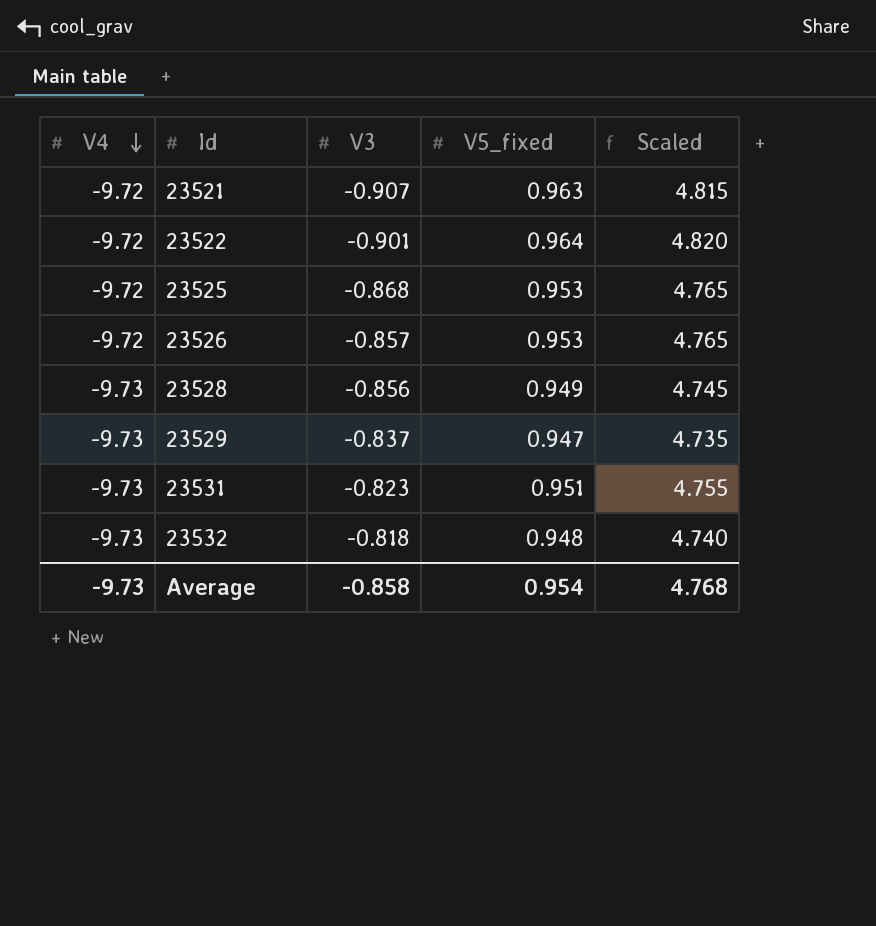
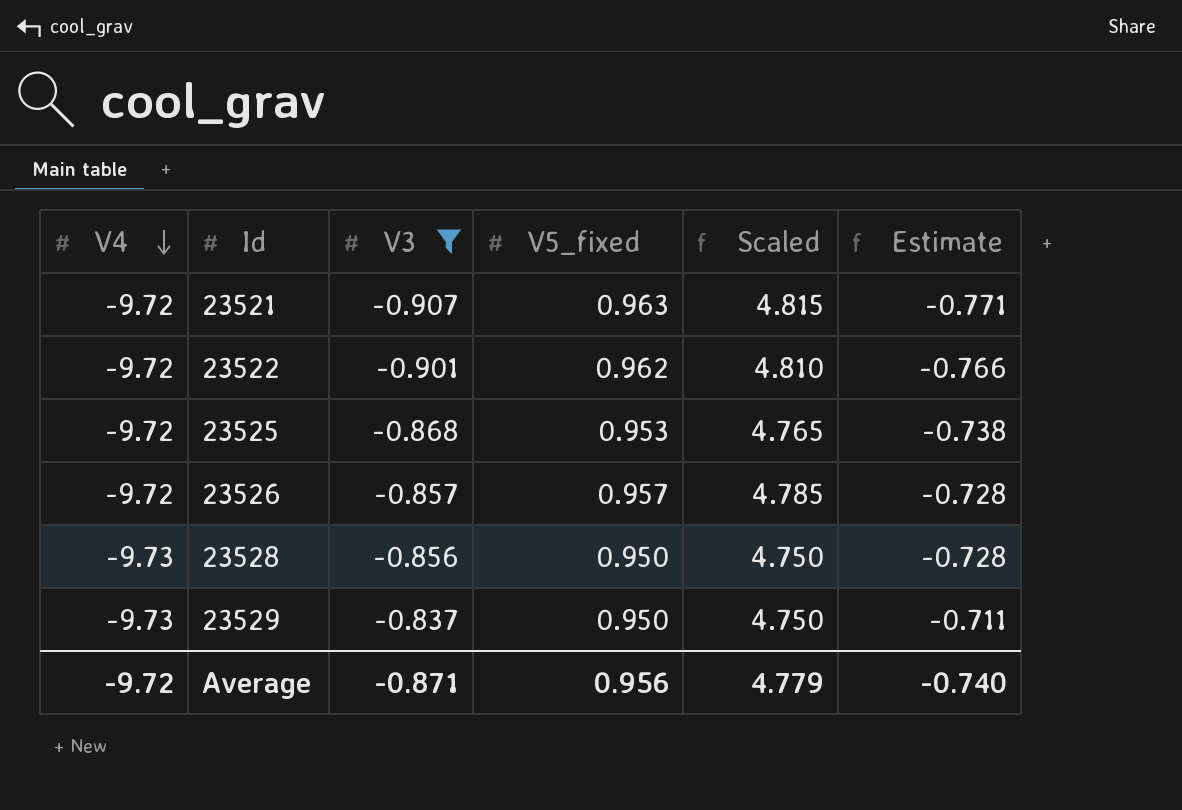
filter: none -> V3 <= -0.837
column Estimate | formula: none -> [V3] * 0.85
23522 | V5_fixed: 0.964 -> 0.962
23522 | Scaled: 4.820 -> 4.810
23526 | V5_fixed: 0.953 -> 0.957
23526 | Scaled: 4.765 -> 4.785
23528 | V5_fixed: 0.949 -> 0.950
23528 | Scaled: 4.745 -> 4.750
23529 | V5_fixed: 0.947 -> 0.950
23529 | Scaled: 4.735 -> 4.750
Average | V4: -9.73 -> -9.72
Average | V3: -0.858 -> -0.871
Average | V5_fixed: 0.954 -> 0.956
Average | Scaled: 4.768 -> 4.779

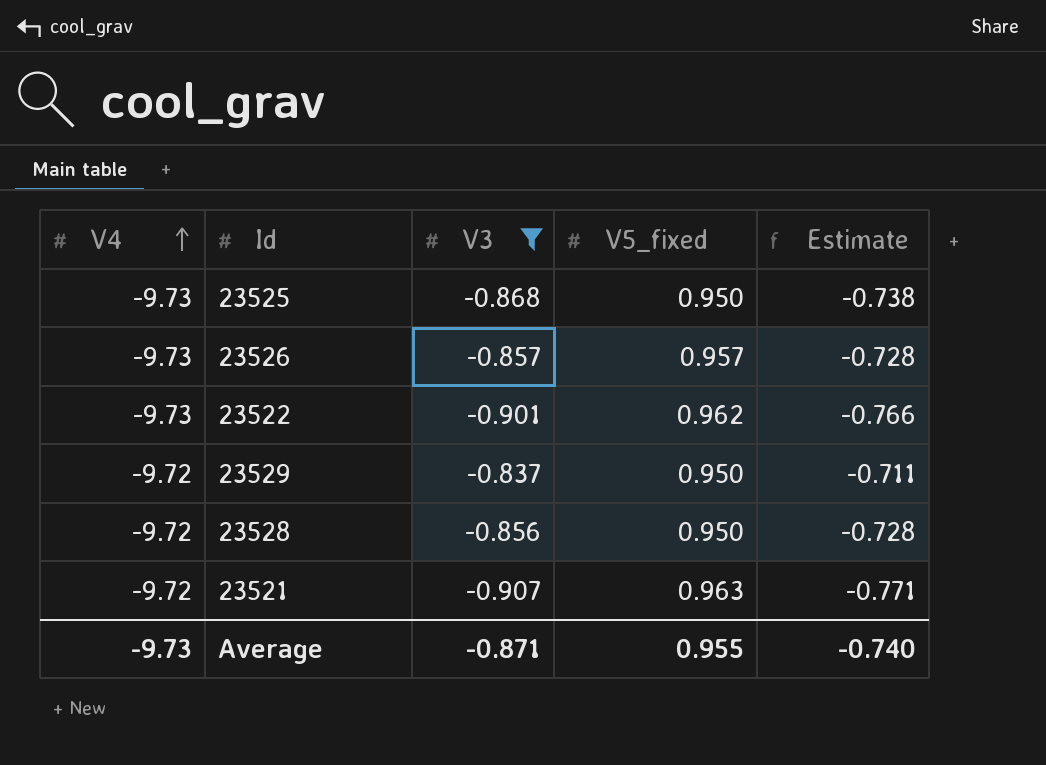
row order: V4 descending -> V4 ascending
column Scaled | formula: [V5_fixed] * 5 -> none
23525 | V4: -9.72 -> -9.73
23525 | V5_fixed: 0.953 -> 0.950
23526 | V4: -9.72 -> -9.73
23522 | V4: -9.72 -> -9.73
23529 | V4: -9.73 -> -9.72
23528 | V4: -9.73 -> -9.72
Average | V4: -9.72 -> -9.73
Average | V5_fixed: 0.956 -> 0.955

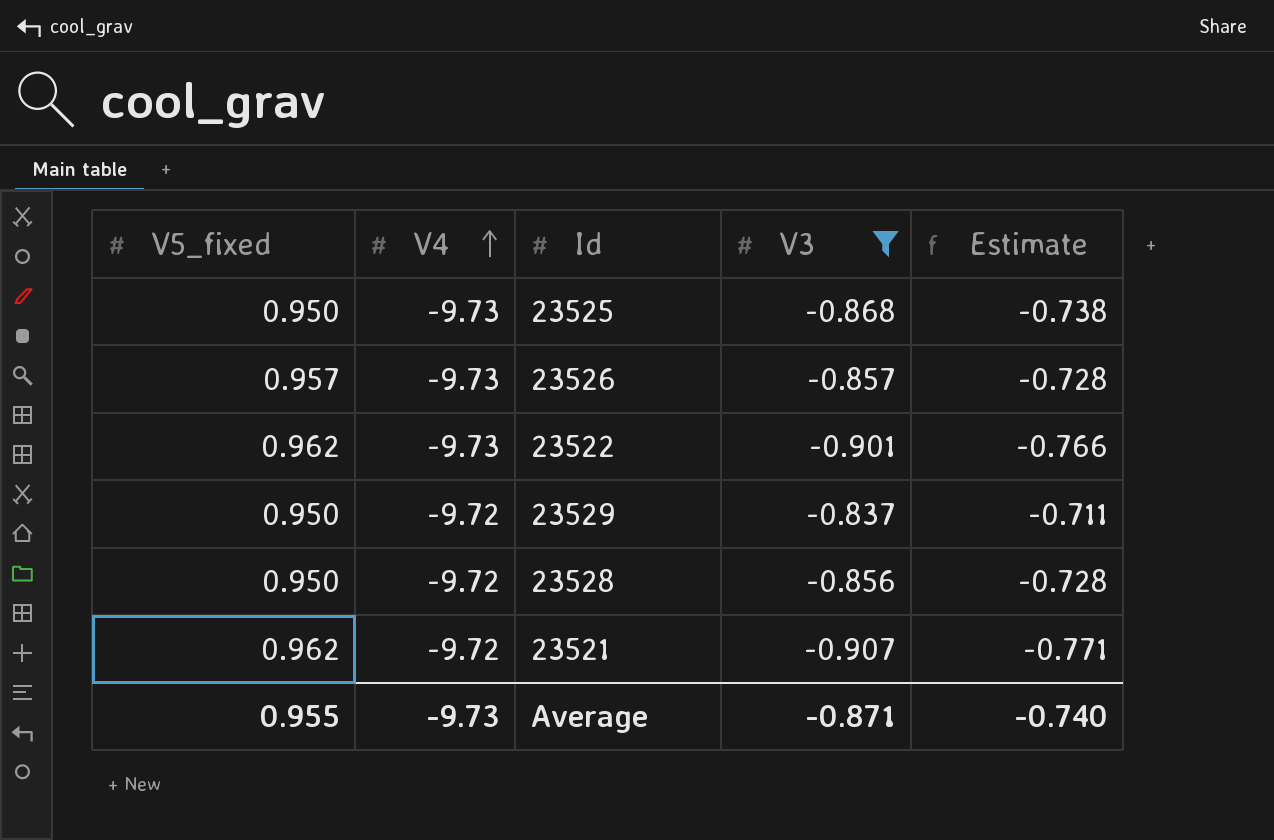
column V5_fixed | position: 4 -> 1
23521 | V5_fixed: 0.963 -> 0.962

